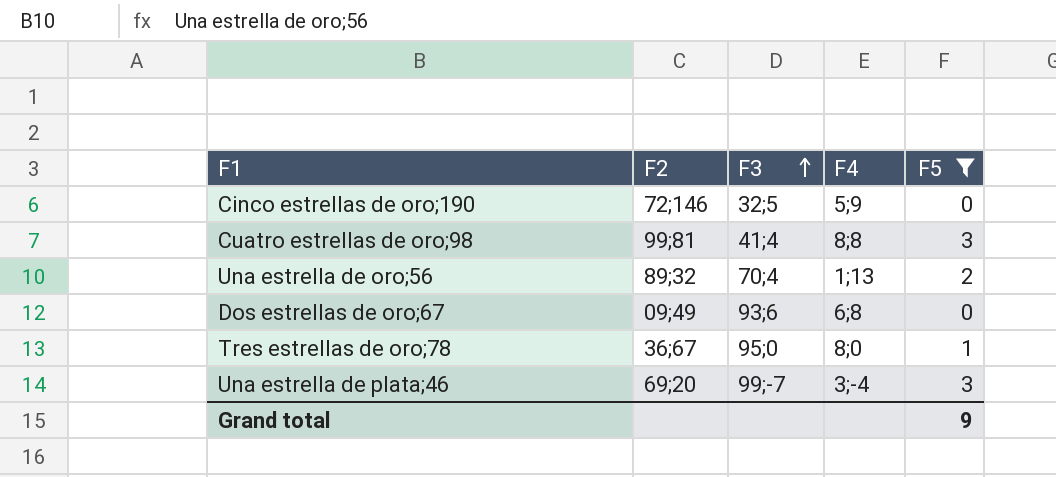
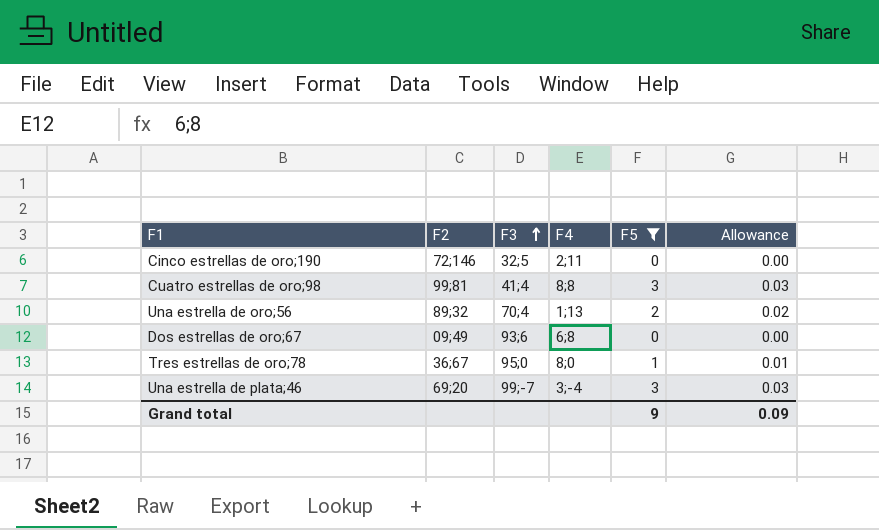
column Allowance | formula: none -> [F5] * 0.01
Cinco estrellas de oro;190 | F4: 5;9 -> 2;11

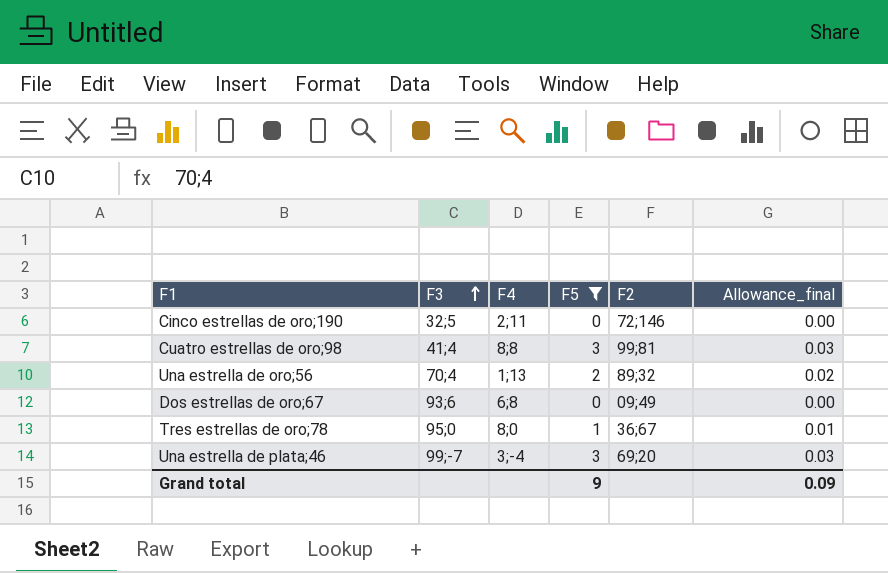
column F2 | position: 2 -> 5
column name: Allowance -> Allowance_final

